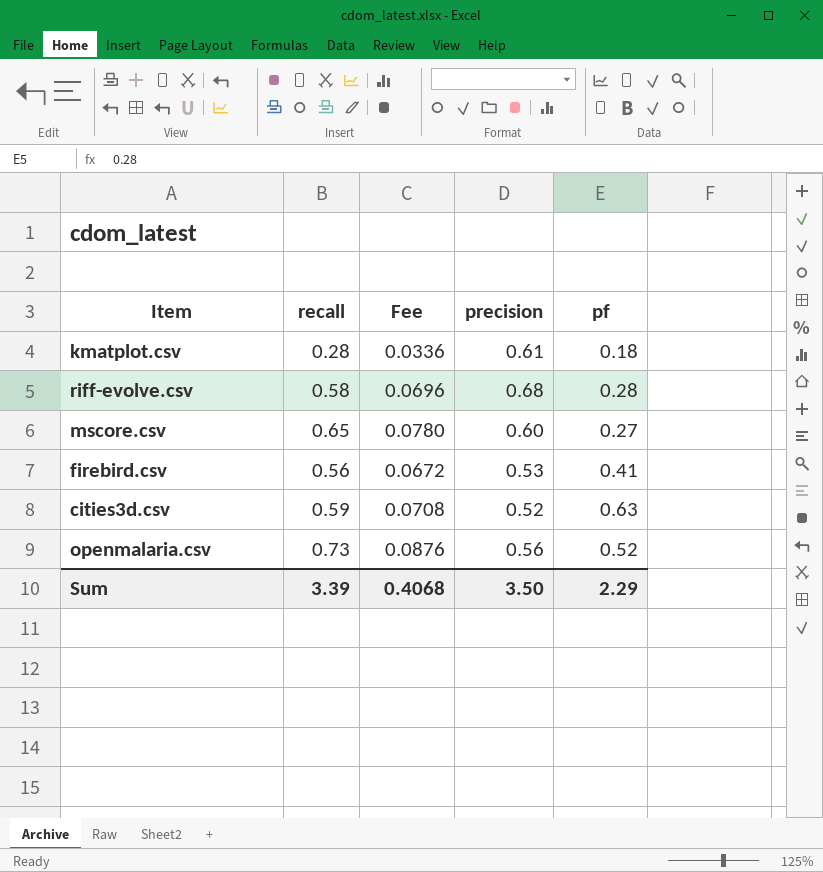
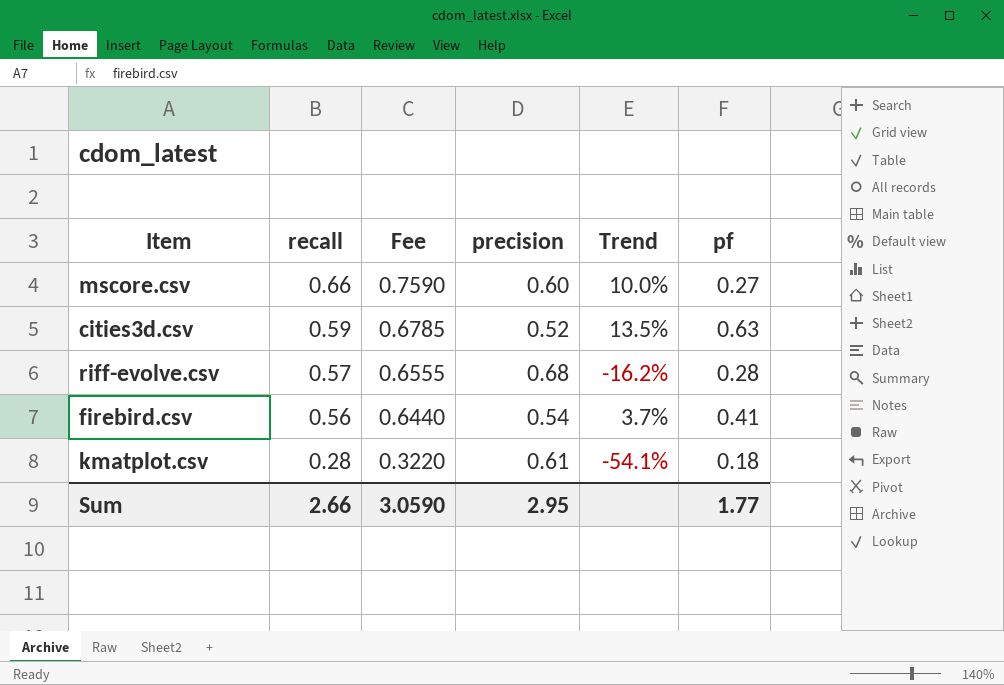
row order: none -> recall descending
column Fee | formula: [recall] * 0.12 -> [recall] * 1.15
column Trend | formula: none -> ([recall] - [precision]) / [precision]
row openmalaria.csv: 0.73 | 0.0876 | 0.56 | 0.52 -> none
mscore.csv | recall: 0.65 -> 0.66
riff-evolve.csv | recall: 0.58 -> 0.57
firebird.csv | precision: 0.53 -> 0.54
Sum | recall: 3.39 -> 2.66
Sum | Fee: 0.4068 -> 3.0590
Sum | precision: 3.50 -> 2.95
Sum | pf: 2.29 -> 1.77

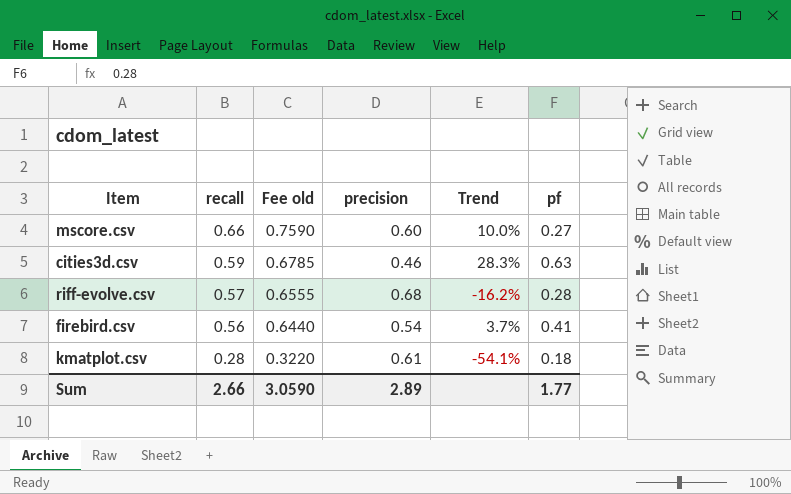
column name: Fee -> Fee old
cities3d.csv | precision: 0.52 -> 0.46
cities3d.csv | Trend: 13.5% -> 28.3%
Sum | precision: 2.95 -> 2.89

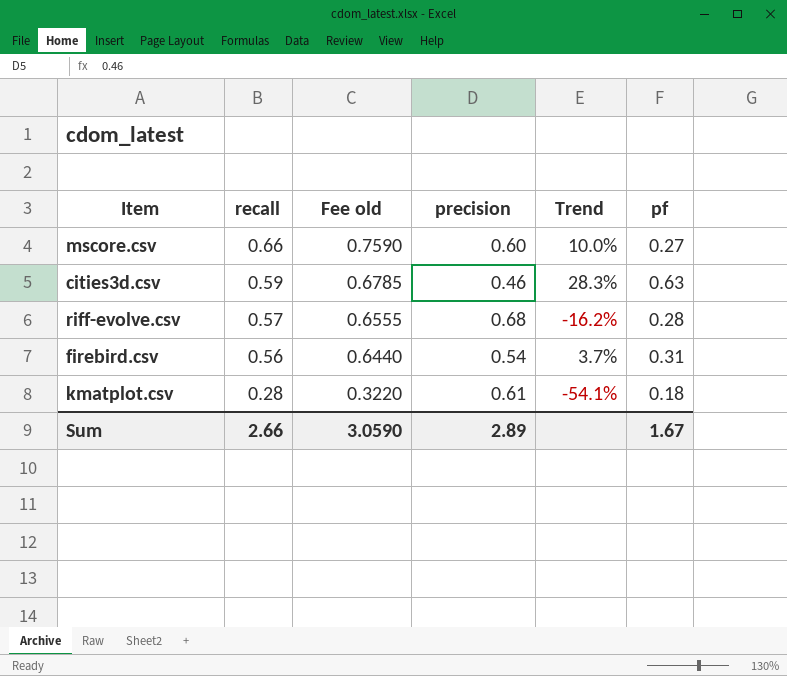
firebird.csv | pf: 0.41 -> 0.31
Sum | pf: 1.77 -> 1.67

